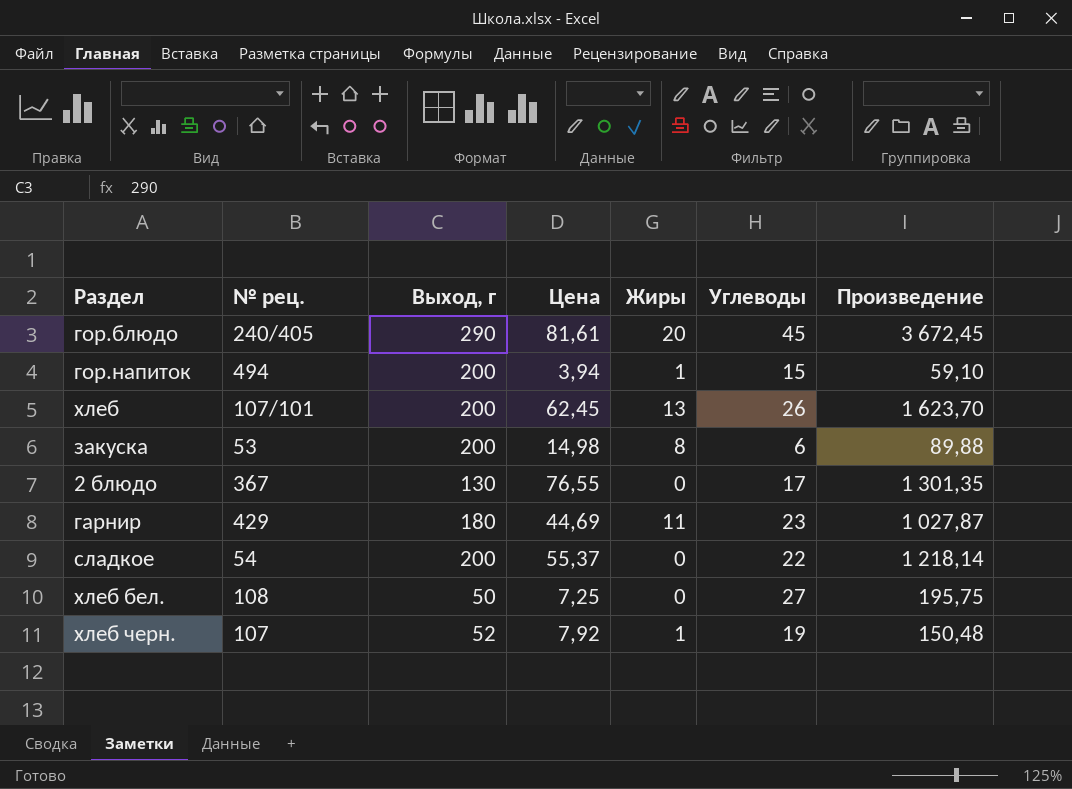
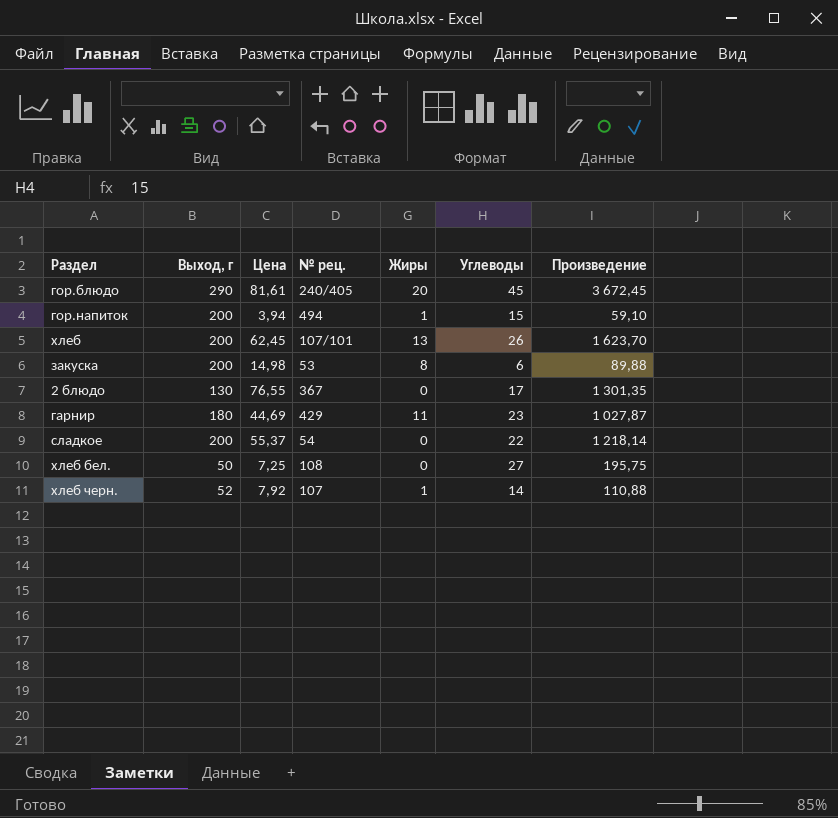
column № рец. | position: 2 -> 4
хлеб черн. | Углеводы: 19 -> 14
хлеб черн. | Произведение: 150,48 -> 110,88

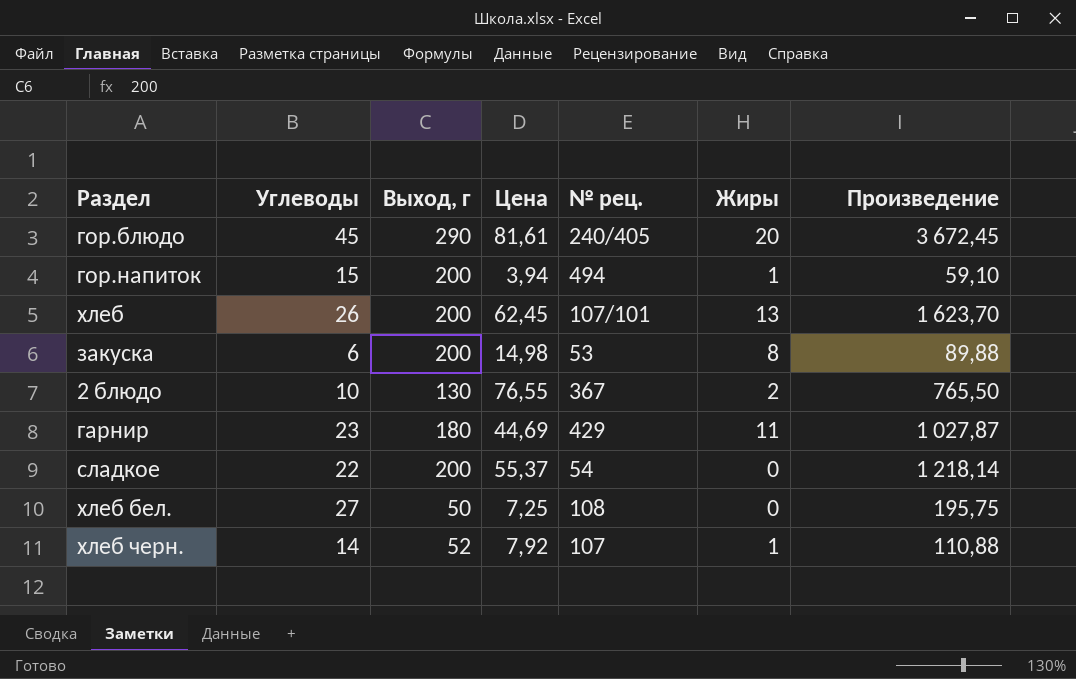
column Углеводы | position: 6 -> 2
2 блюдо | Углеводы: 17 -> 10
2 блюдо | Жиры: 0 -> 2
2 блюдо | Произведение: 1 301,35 -> 765,50

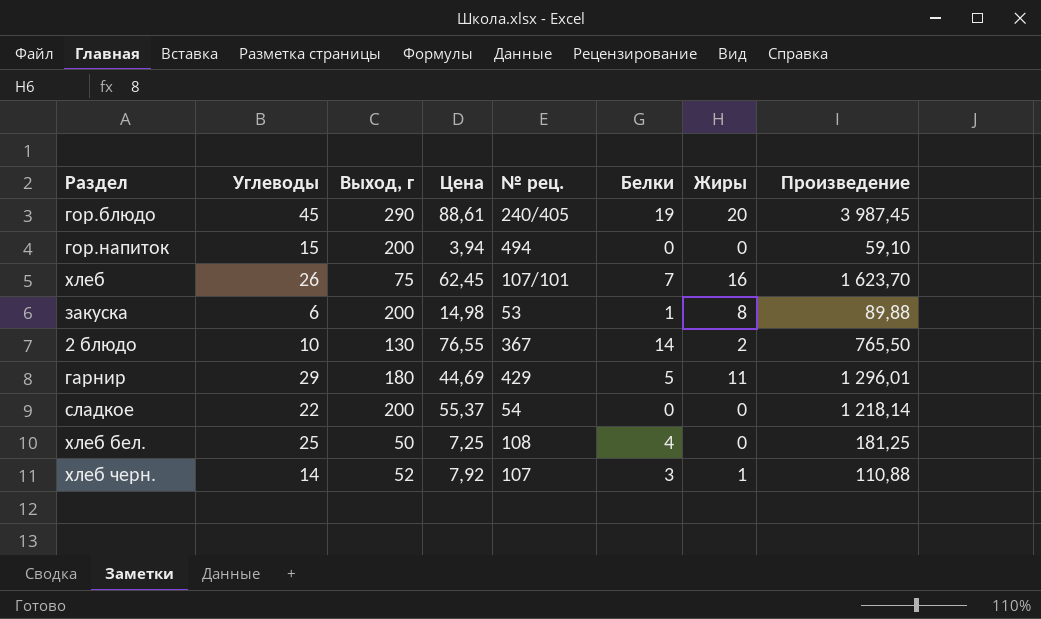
column Белки | position: none -> 6
гор.блюдо | Цена: 81,61 -> 88,61
гор.блюдо | Произведение: 3 672,45 -> 3 987,45
гор.напиток | Жиры: 1 -> 0
хлеб | Выход, г: 200 -> 75
хлеб | Жиры: 13 -> 16
гарнир | Углеводы: 23 -> 29
гарнир | Произведение: 1 027,87 -> 1 296,01
хлеб бел. | Углеводы: 27 -> 25
хлеб бел. | Произведение: 195,75 -> 181,25

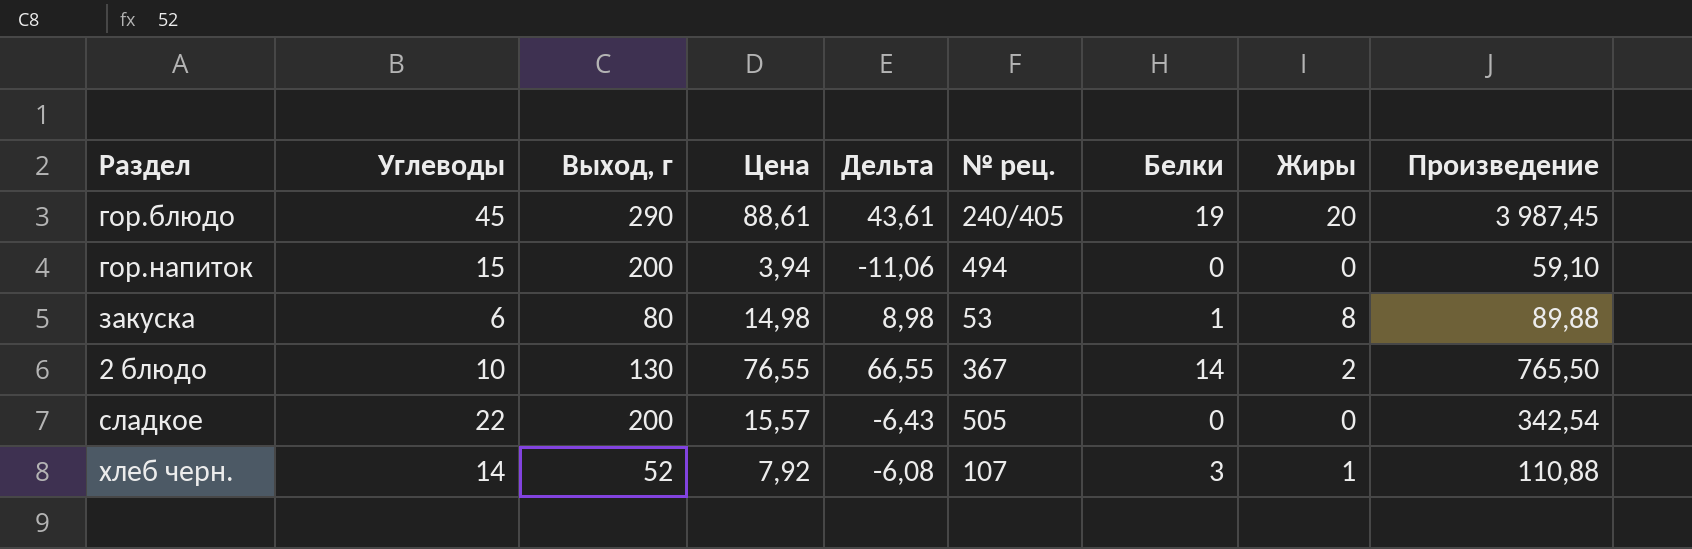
column Дельта | formula: none -> [Цена] - [Углеводы]
row хлеб: 26 | 75 | 62,45 | 107/101 | 7 | 16 | 1 623,70 -> none
row гарнир: 29 | 180 | 44,69 | 429 | 5 | 11 | 1 296,01 -> none
row хлеб бел.: 25 | 50 | 7,25 | 108 | 4 | 0 | 181,25 -> none
закуска | Выход, г: 200 -> 80
сладкое | Цена: 55,37 -> 15,57
сладкое | № рец.: 54 -> 505
сладкое | Произведение: 1 218,14 -> 342,54

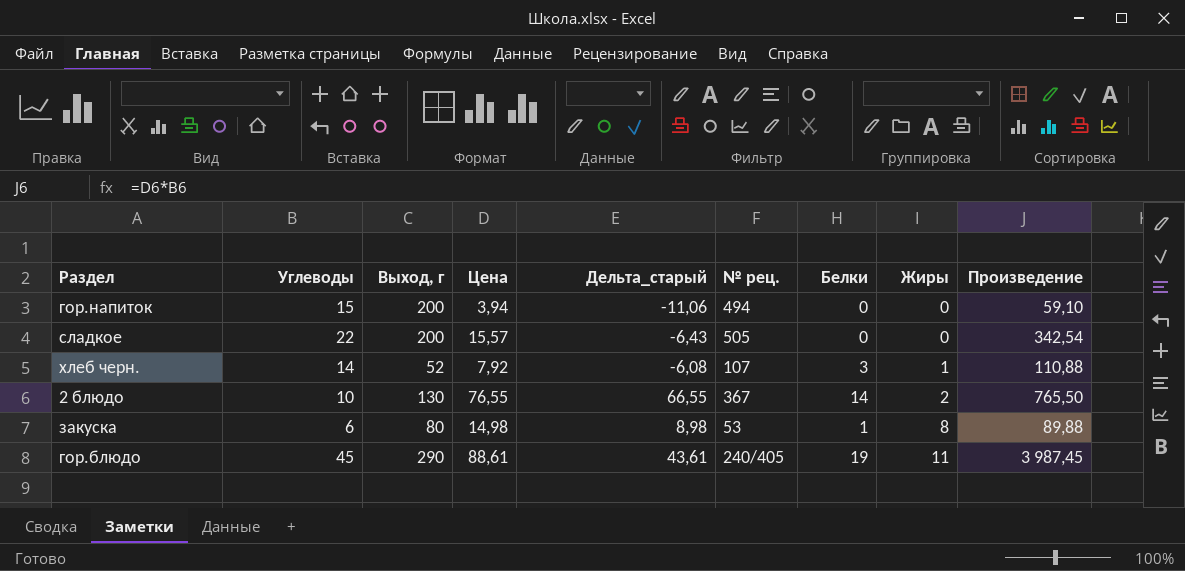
row order: none -> Жиры ascending
column name: Дельта -> Дельта_старый
гор.блюдо | Жиры: 20 -> 11

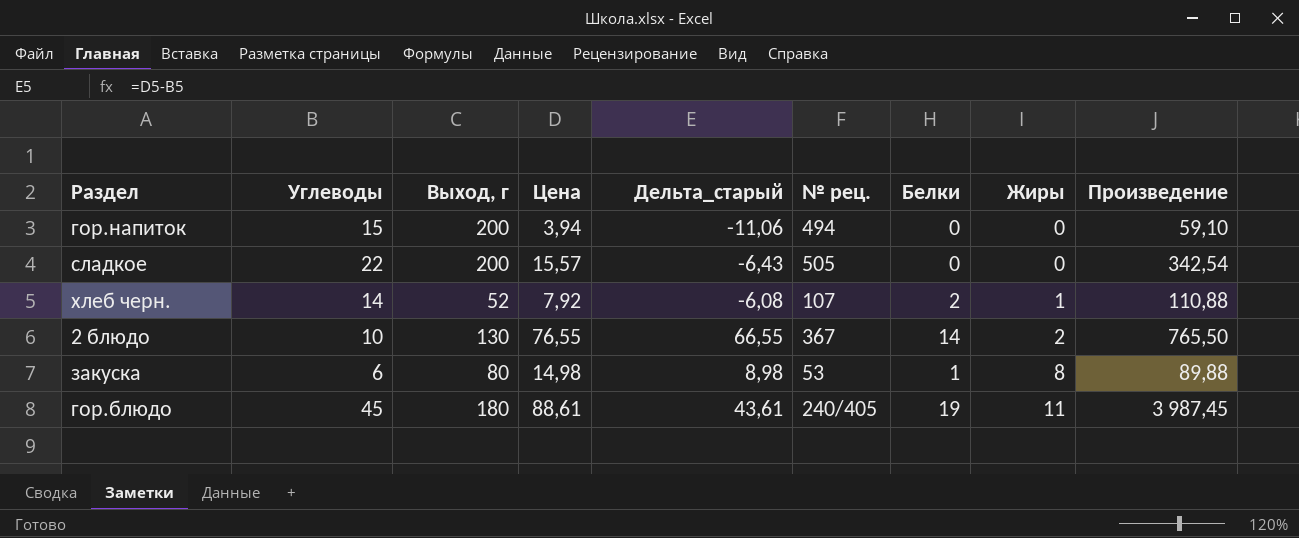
хлеб черн. | Белки: 3 -> 2
гор.блюдо | Выход, г: 290 -> 180

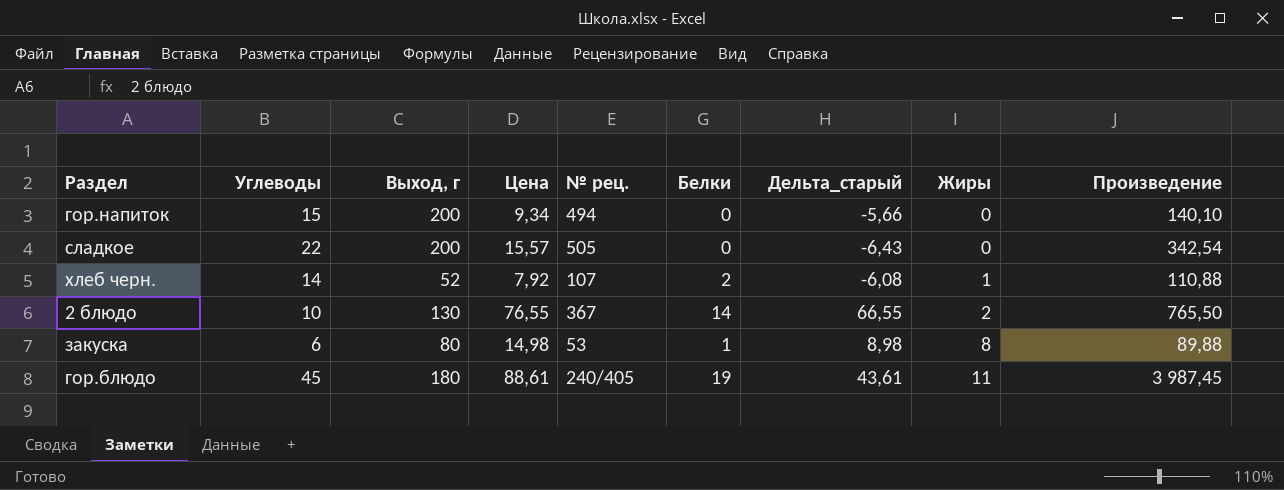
column Дельта_старый | position: 5 -> 7
гор.напиток | Цена: 3,94 -> 9,34
гор.напиток | Дельта_старый: -11,06 -> -5,66
гор.напиток | Произведение: 59,10 -> 140,10

